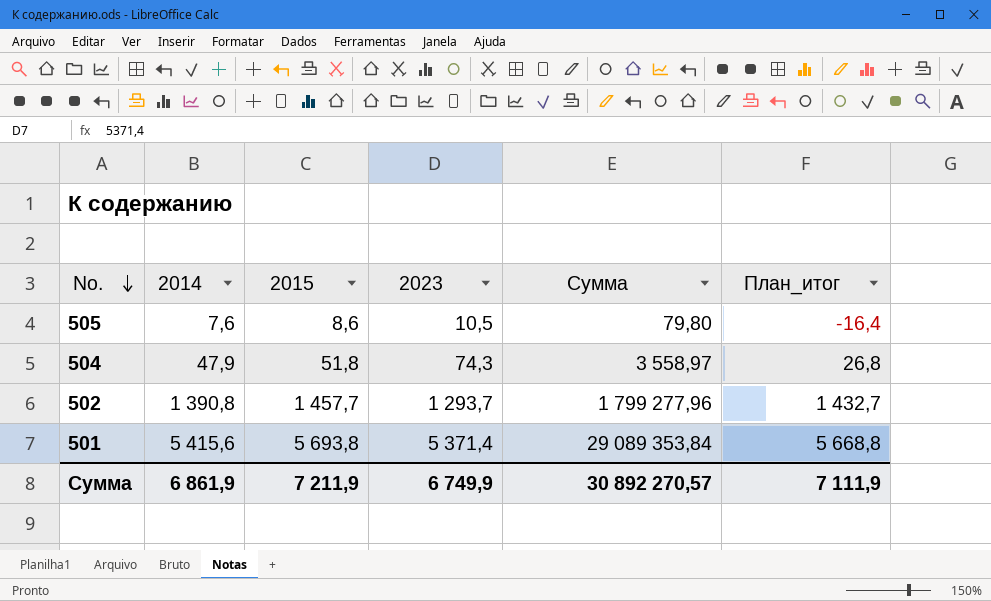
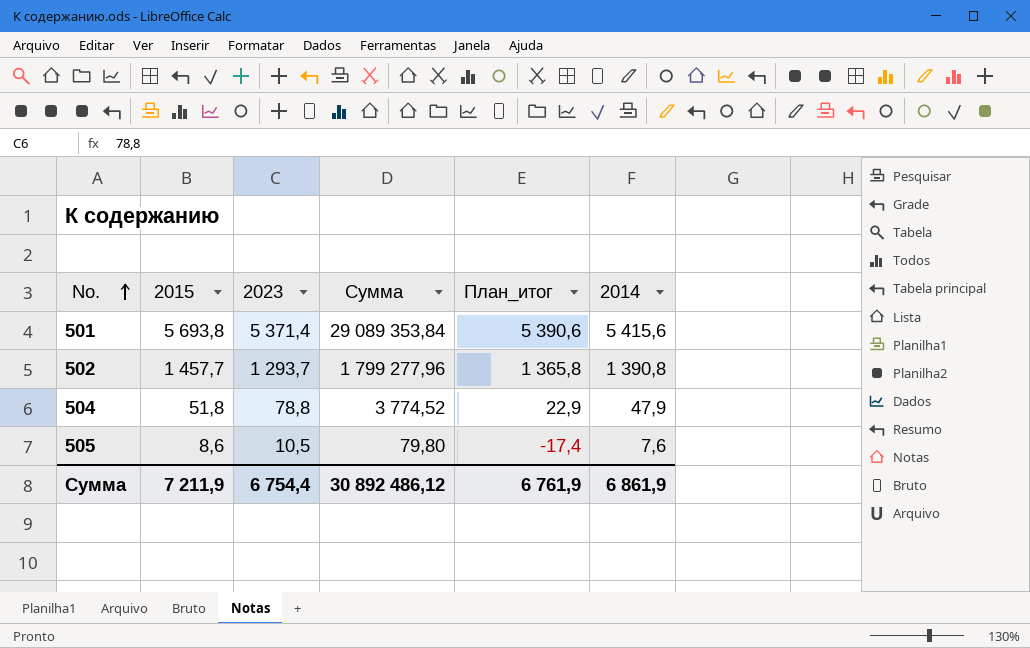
row order: No. descending -> No. ascending
column План_итог | formula: [2015] - 25 -> [2014] - 25
column 2014 | position: 2 -> 6
504 | 2023: 74,3 -> 78,8
504 | Сумма: 3 558,97 -> 3 774,52
Сумма | 2023: 6 749,9 -> 6 754,4
Сумма | Сумма: 30 892 270,57 -> 30 892 486,12
Сумма | План_итог: 7 111,9 -> 6 761,9

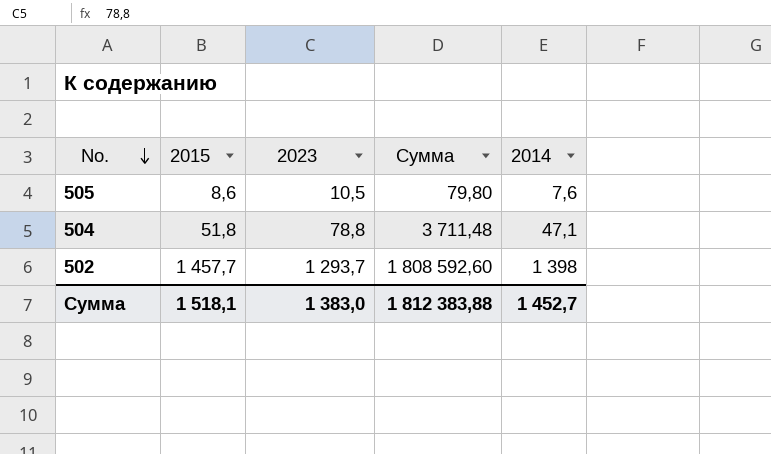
row order: No. ascending -> No. descending
column План_итог | formula: [2014] - 25 -> none
row 501: 5 693,8 | 5 371,4 | 29 089 353,84 | 5 390,6 | 5 415,6 -> none
504 | Сумма: 3 774,52 -> 3 711,48
504 | 2014: 47,9 -> 47,1
502 | Сумма: 1 799 277,96 -> 1 808 592,60
502 | 2014: 1 390,8 -> 1 398
Сумма | 2015: 7 211,9 -> 1 518,1
Сумма | 2023: 6 754,4 -> 1 383,0
Сумма | Сумма: 30 892 486,12 -> 1 812 383,88
Сумма | 2014: 6 861,9 -> 1 452,7

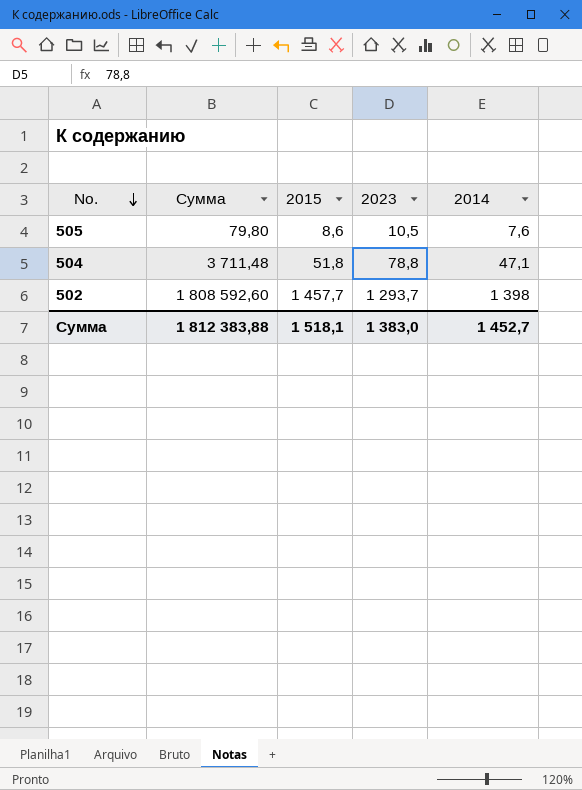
column Сумма | position: 4 -> 2

